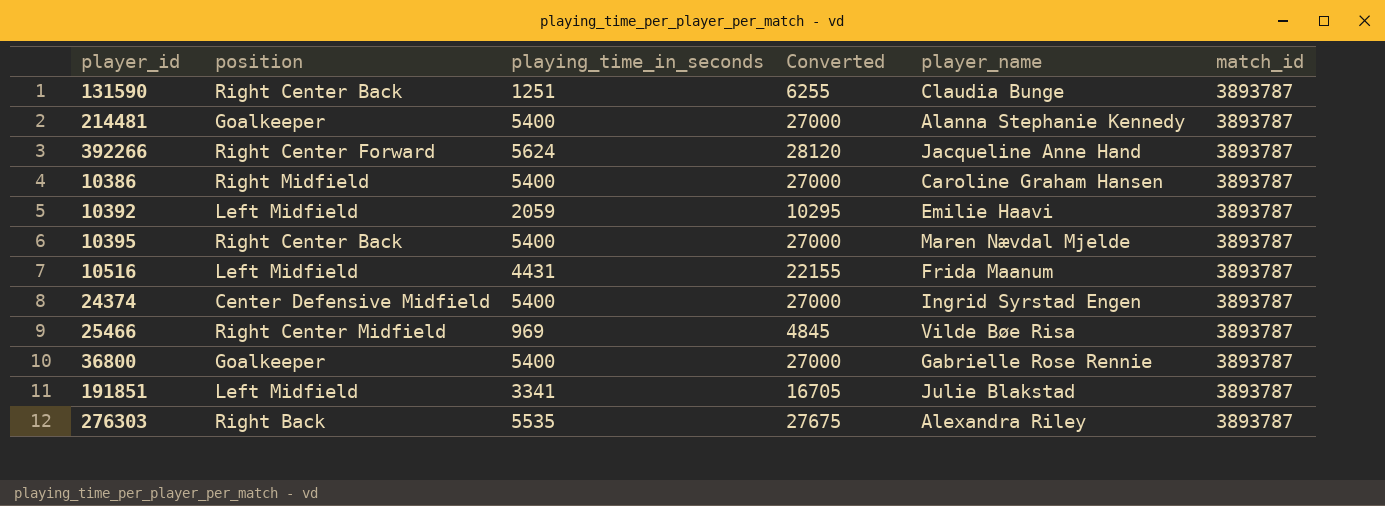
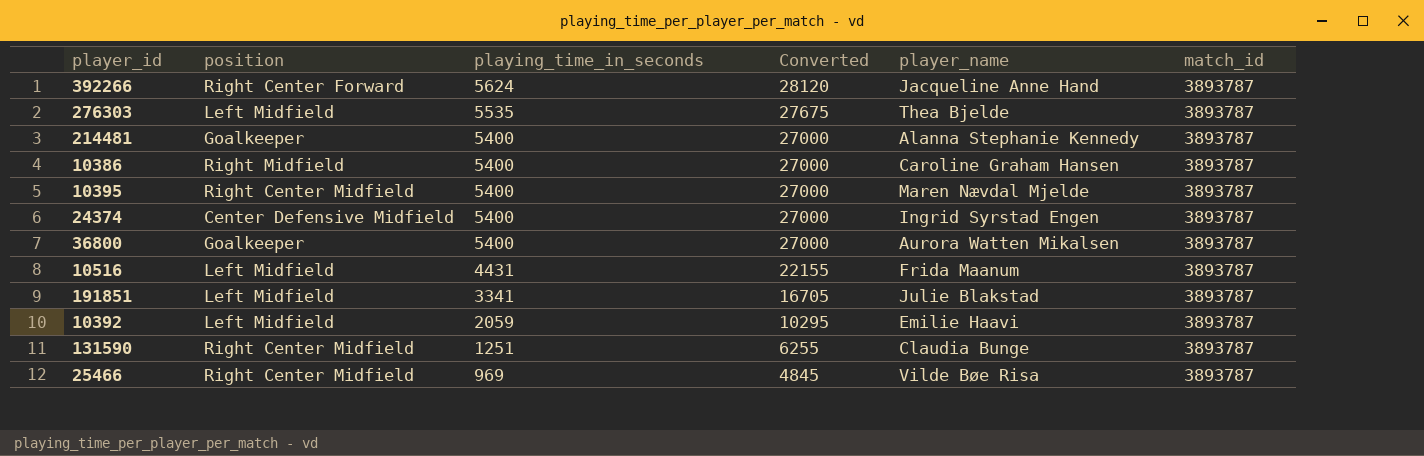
row order: none -> playing_time_in_seconds descending
276303 | position: Right Back -> Left Midfield
276303 | player_name: Alexandra Riley -> Thea Bjelde
10395 | position: Right Center Back -> Right Center Midfield
36800 | player_name: Gabrielle Rose Rennie -> Aurora Watten Mikalsen
131590 | position: Right Center Back -> Right Center Midfield

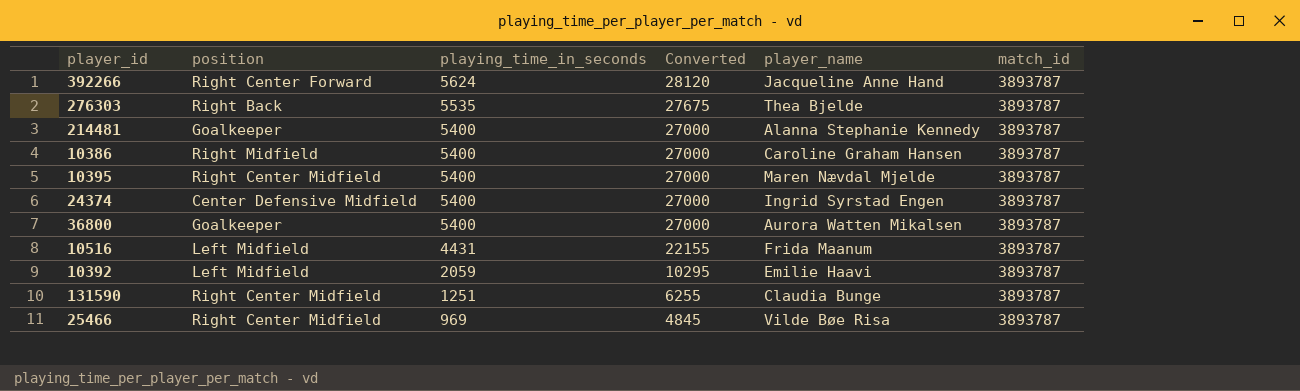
row 191851: Left Midfield | 3341 | 16705 | Julie Blakstad | 3893787 -> none
276303 | position: Left Midfield -> Right Back

